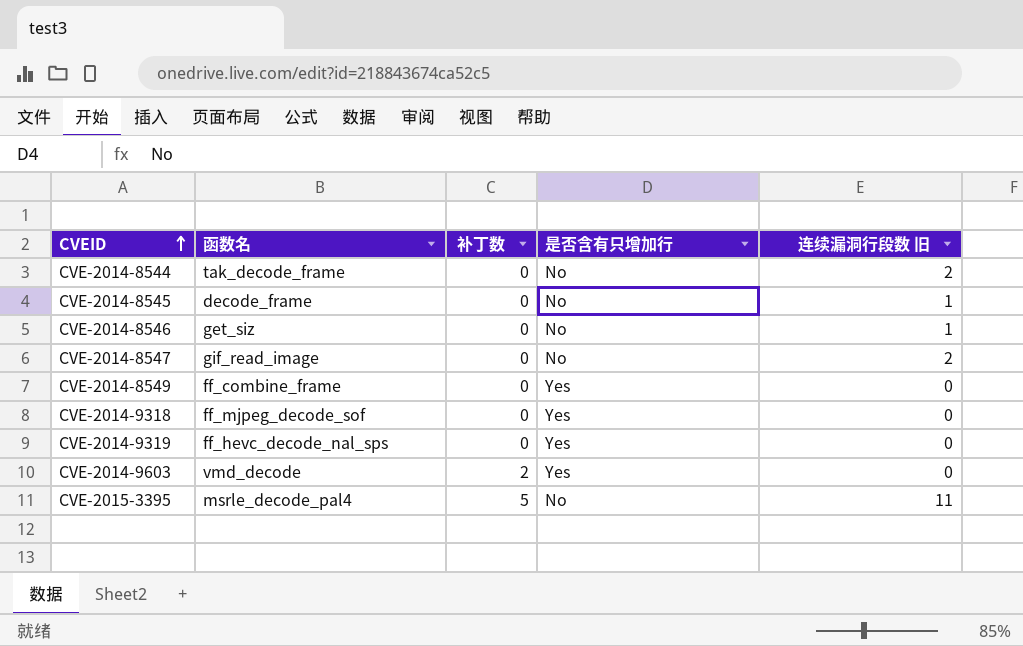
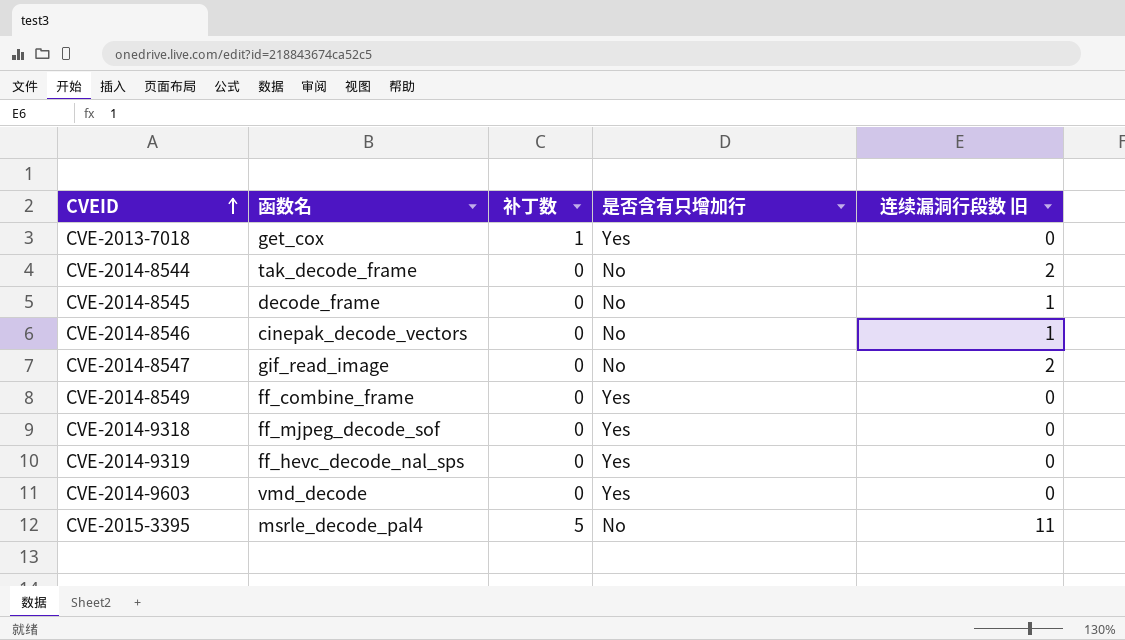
row CVE-2013-7018: none -> get_cox | 1 | Yes | 0
CVE-2014-8546 | 函数名: get_siz -> cinepak_decode_vectors
CVE-2014-9603 | 补丁数: 2 -> 0

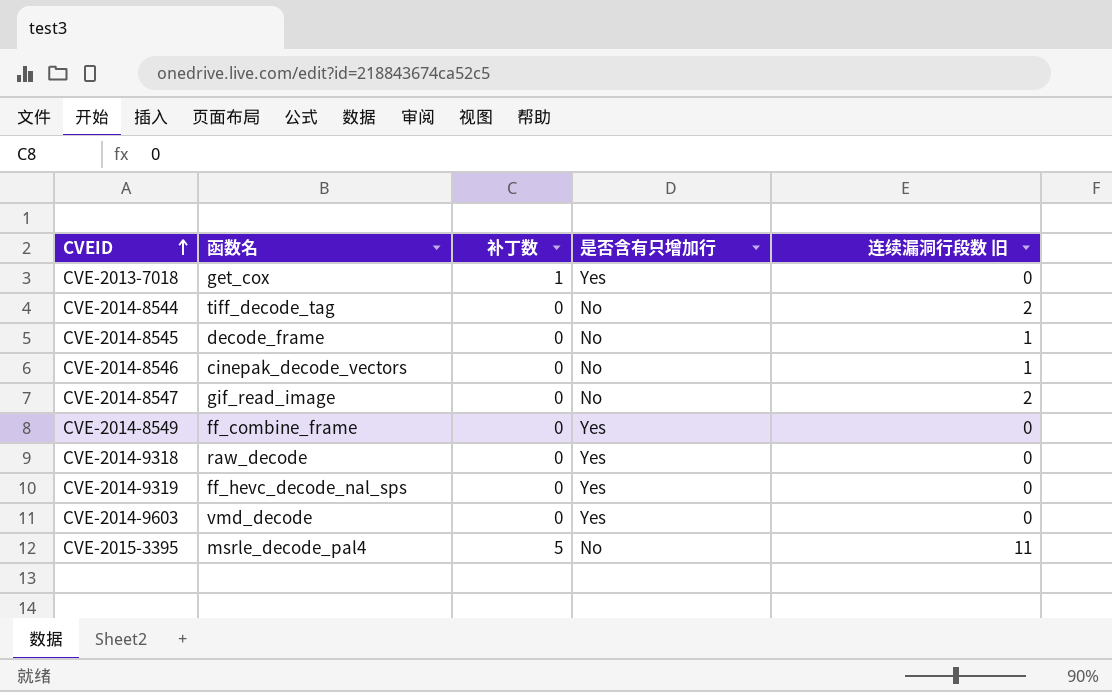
CVE-2014-8544 | 函数名: tak_decode_frame -> tiff_decode_tag
CVE-2014-9318 | 函数名: ff_mjpeg_decode_sof -> raw_decode

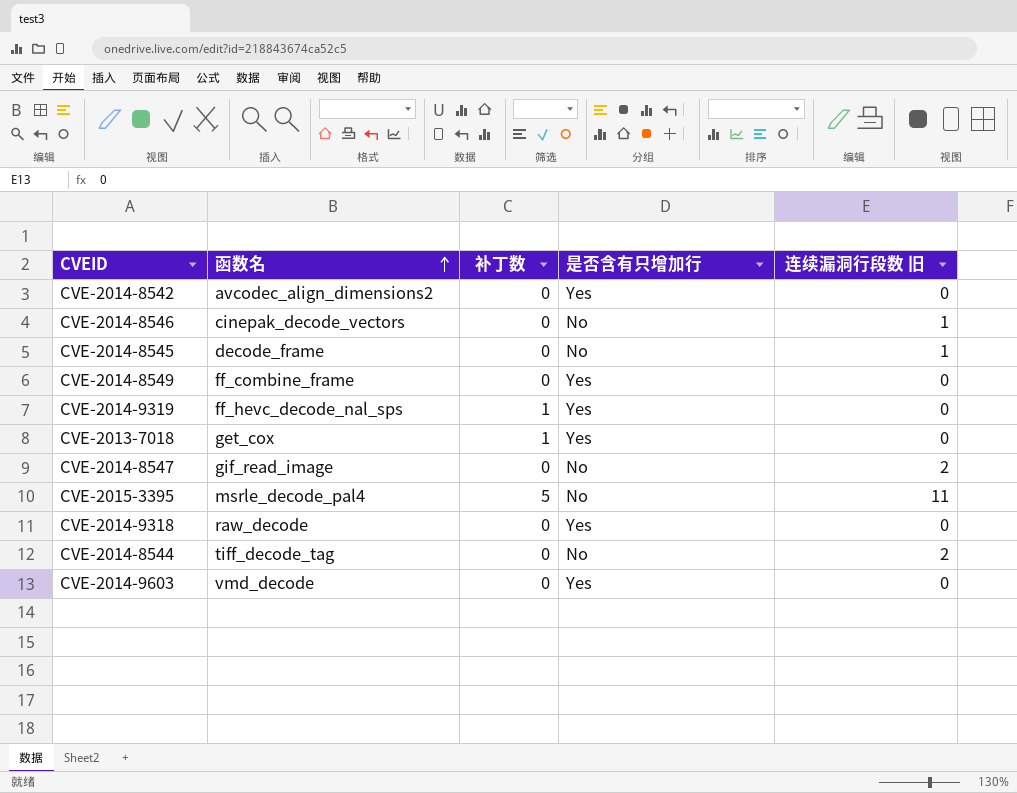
row order: CVEID ascending -> 函数名 ascending
row CVE-2014-8542: none -> avcodec_align_dimensions2 | 0 | Yes | 0
CVE-2014-9319 | 补丁数: 0 -> 1

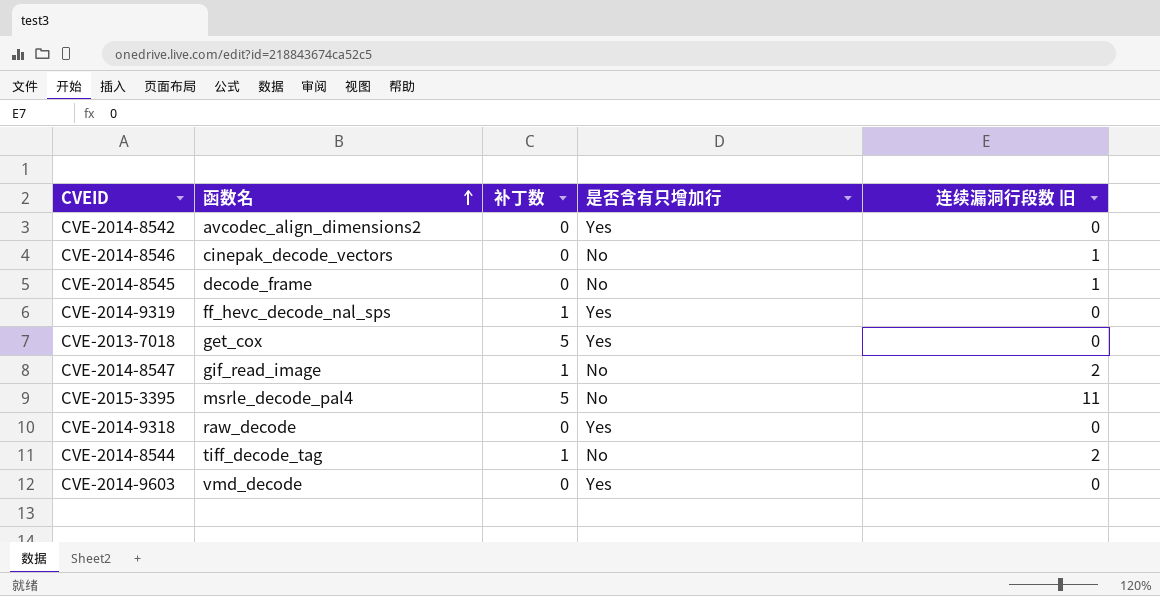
row CVE-2014-8549: ff_combine_frame | 0 | Yes | 0 -> none
CVE-2013-7018 | 补丁数: 1 -> 5
CVE-2014-8547 | 补丁数: 0 -> 1
CVE-2014-8544 | 补丁数: 0 -> 1

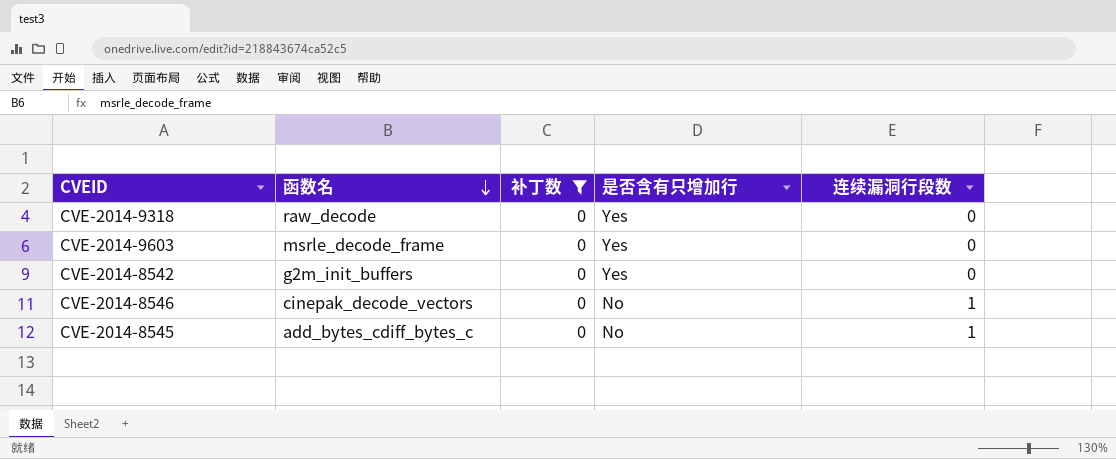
filter: none -> 补丁数 = 0
row order: 函数名 ascending -> 函数名 descending
column name: 连续漏洞行段数 旧 -> 连续漏洞行段数
CVE-2014-9603 | 函数名: vmd_decode -> msrle_decode_frame
CVE-2014-8542 | 函数名: avcodec_align_dimensions2 -> g2m_init_buffers
CVE-2014-8545 | 函数名: decode_frame -> add_bytes_cdiff_bytes_c

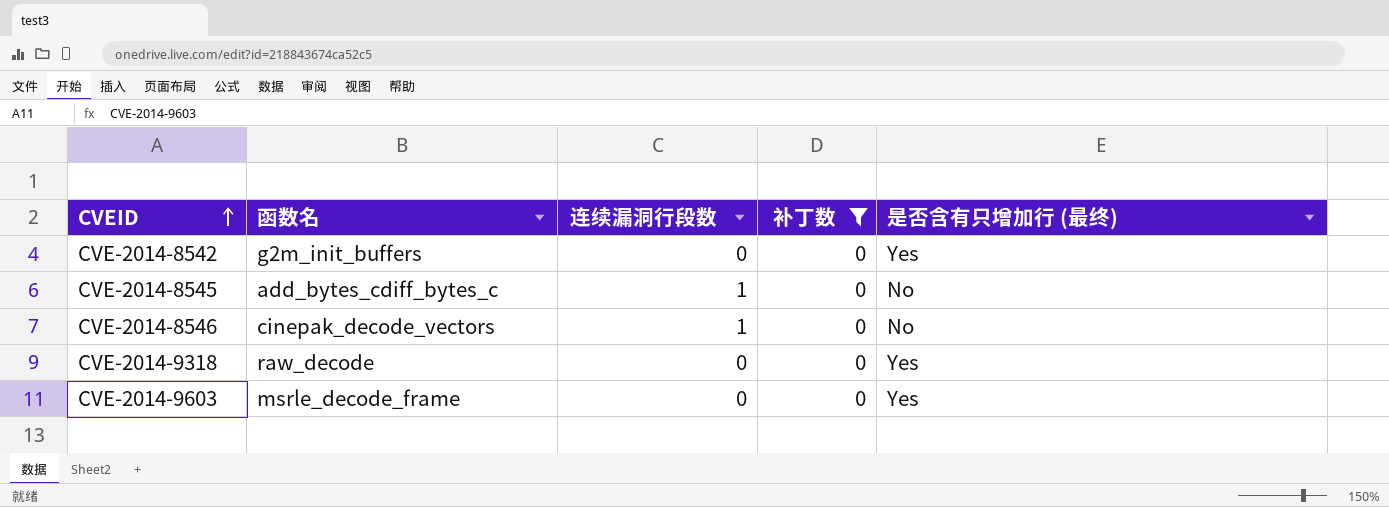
row order: 函数名 descending -> CVEID ascending
column 连续漏洞行段数 | position: 5 -> 3
column name: 是否含有只增加行 -> 是否含有只增加行 (最终)

